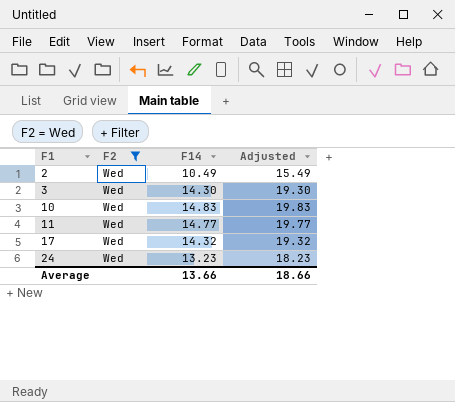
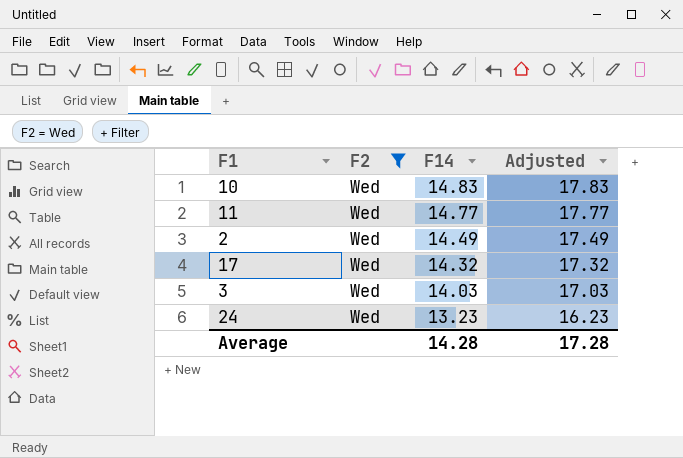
row order: F1 ascending -> F14 descending
column Adjusted | formula: [F14] + 5 -> [F14] + 3
2 | F14: 10.49 -> 14.49
3 | F14: 14.30 -> 14.03
Average | F14: 13.66 -> 14.28
Average | Adjusted: 18.66 -> 17.28

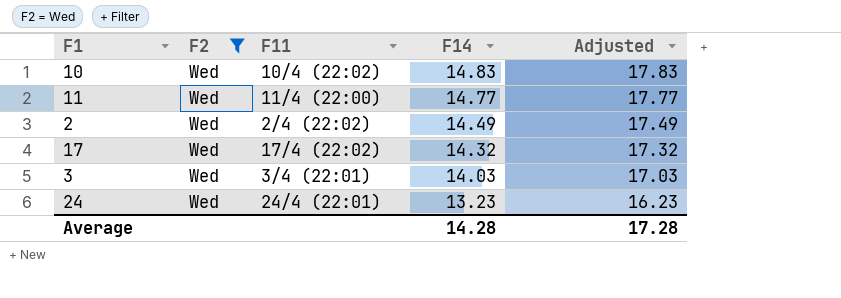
column F11 | position: none -> 3

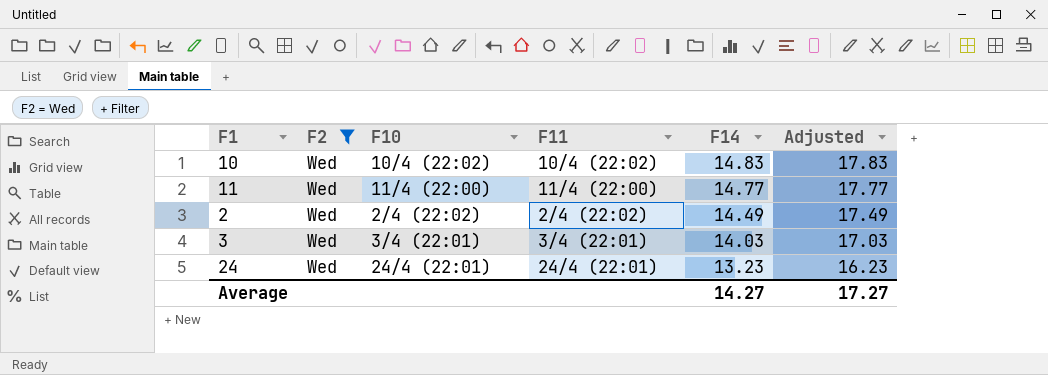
column F10 | position: none -> 3
row 17: Wed | 17/4 (22:02) | 14.32 | 17.32 -> none
Average | F14: 14.28 -> 14.27
Average | Adjusted: 17.28 -> 17.27

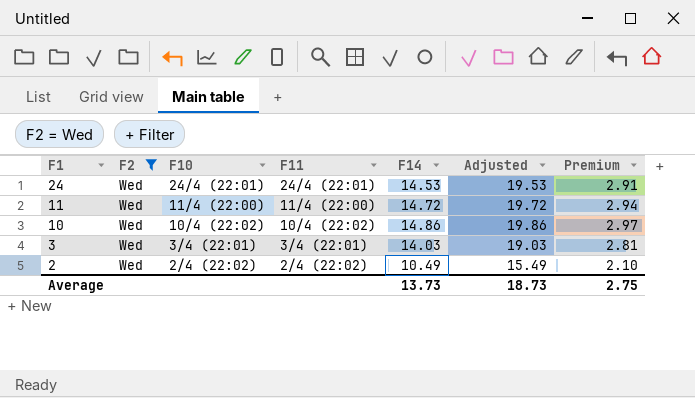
row order: F14 descending -> F1 descending
column Adjusted | formula: [F14] + 3 -> [F14] + 5
column Premium | formula: none -> [F14] * 0.2
24 | F14: 13.23 -> 14.53
11 | F14: 14.77 -> 14.72
10 | F14: 14.83 -> 14.86
2 | F14: 14.49 -> 10.49
Average | F14: 14.27 -> 13.73
Average | Adjusted: 17.27 -> 18.73

